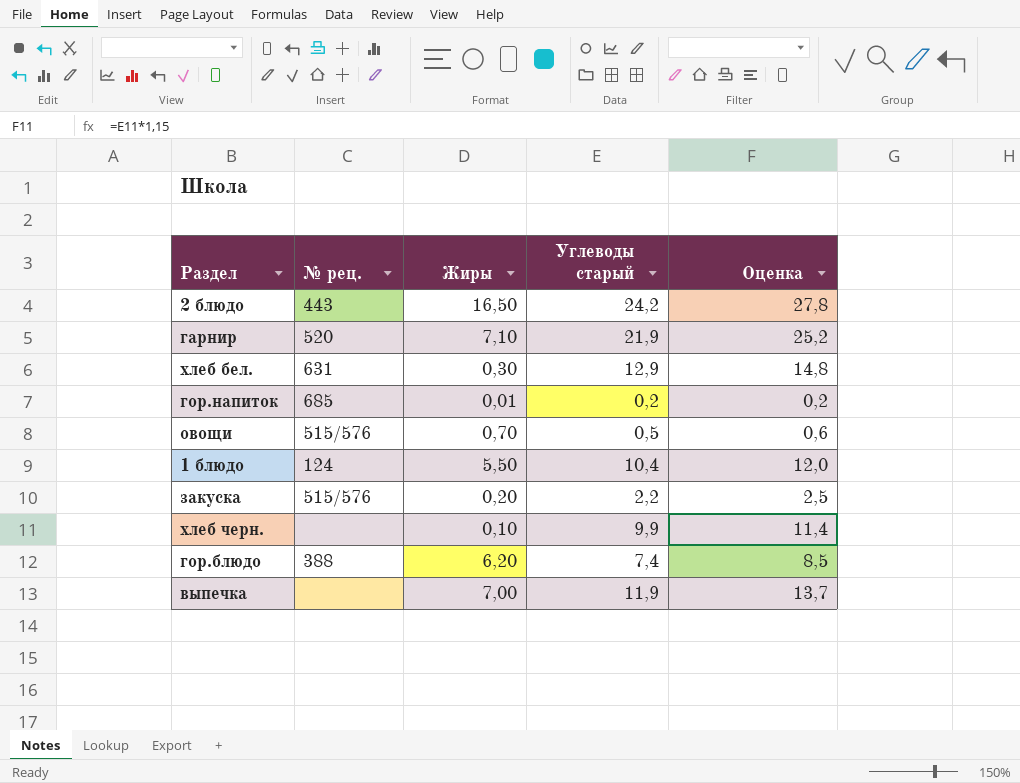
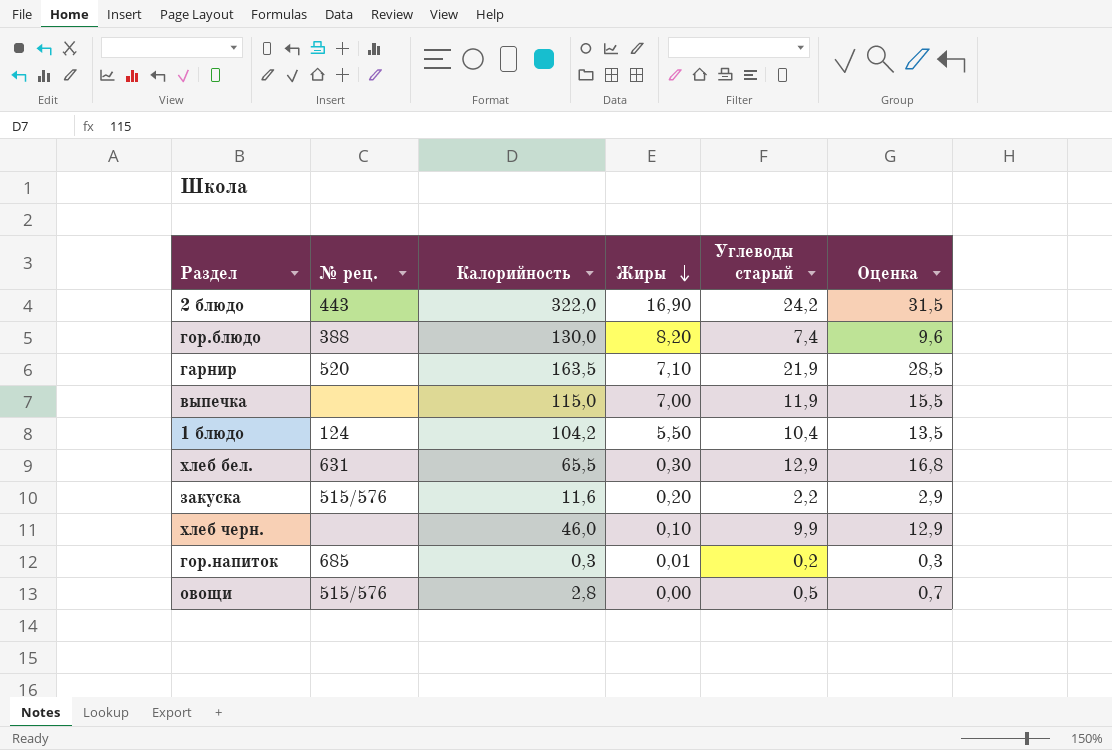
row order: none -> Жиры descending
column Калорийность | position: none -> 3
column Оценка | formula: [Углеводы старый] * 1,15 -> [Углеводы старый] * 1,3
2 блюдо | Жиры: 16,50 -> 16,90
гор.блюдо | Жиры: 6,20 -> 8,20
овощи | Жиры: 0,70 -> 0,00

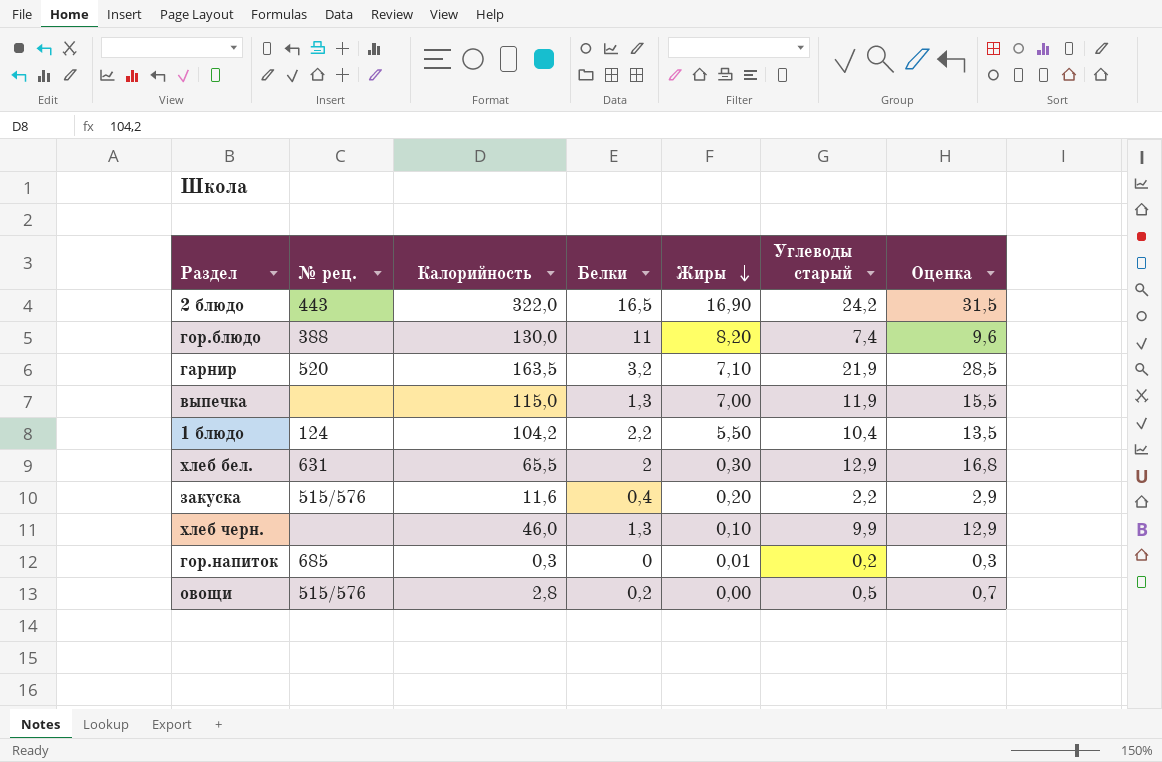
column Белки | position: none -> 4

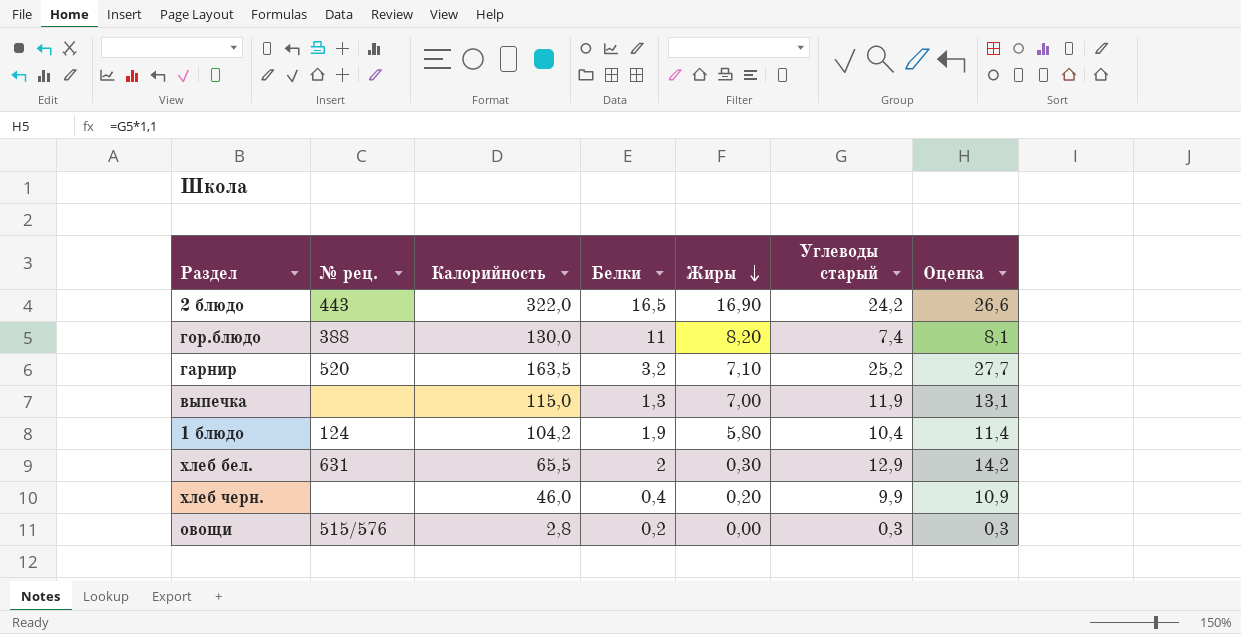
column Оценка | formula: [Углеводы старый] * 1,3 -> [Углеводы старый] * 1,1
row закуска: 515/576 | 11,6 | 0,4 | 0,20 | 2,2 | 2,9 -> none
row гор.напиток: 685 | 0,3 | 0 | 0,01 | 0,2 | 0,3 -> none
гарнир | Углеводы старый: 21,9 -> 25,2
1 блюдо | Белки: 2,2 -> 1,9
1 блюдо | Жиры: 5,50 -> 5,80
хлеб черн. | Белки: 1,3 -> 0,4
хлеб черн. | Жиры: 0,10 -> 0,20
овощи | Углеводы старый: 0,5 -> 0,3

